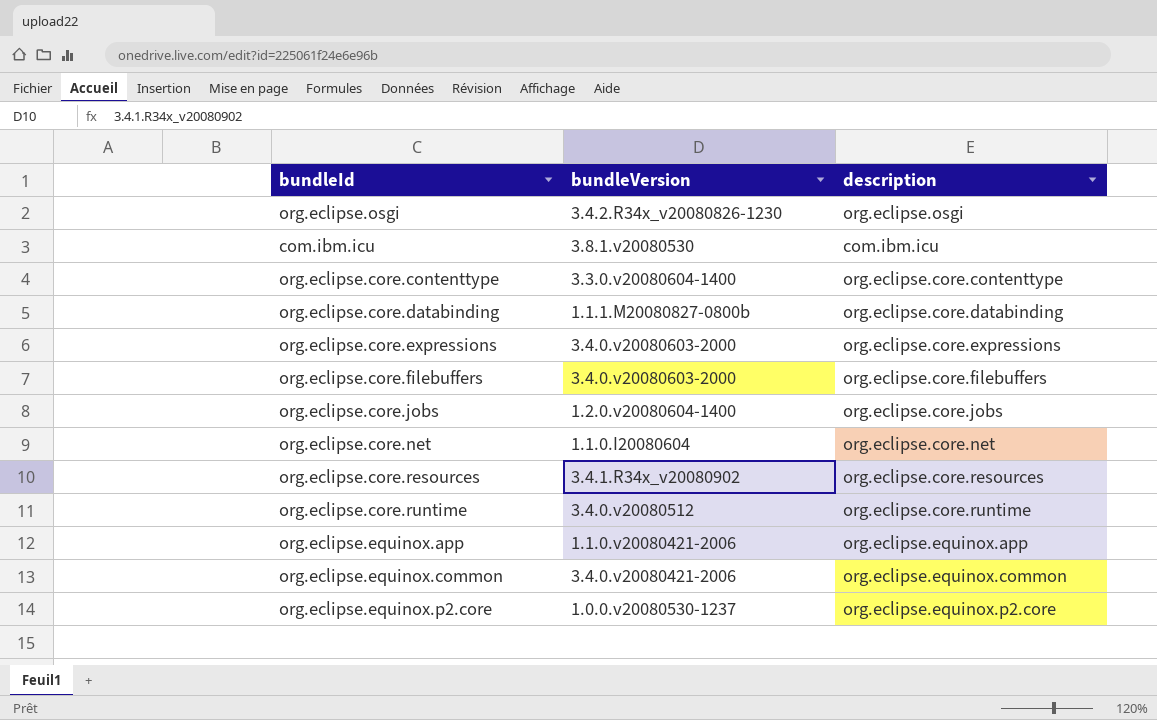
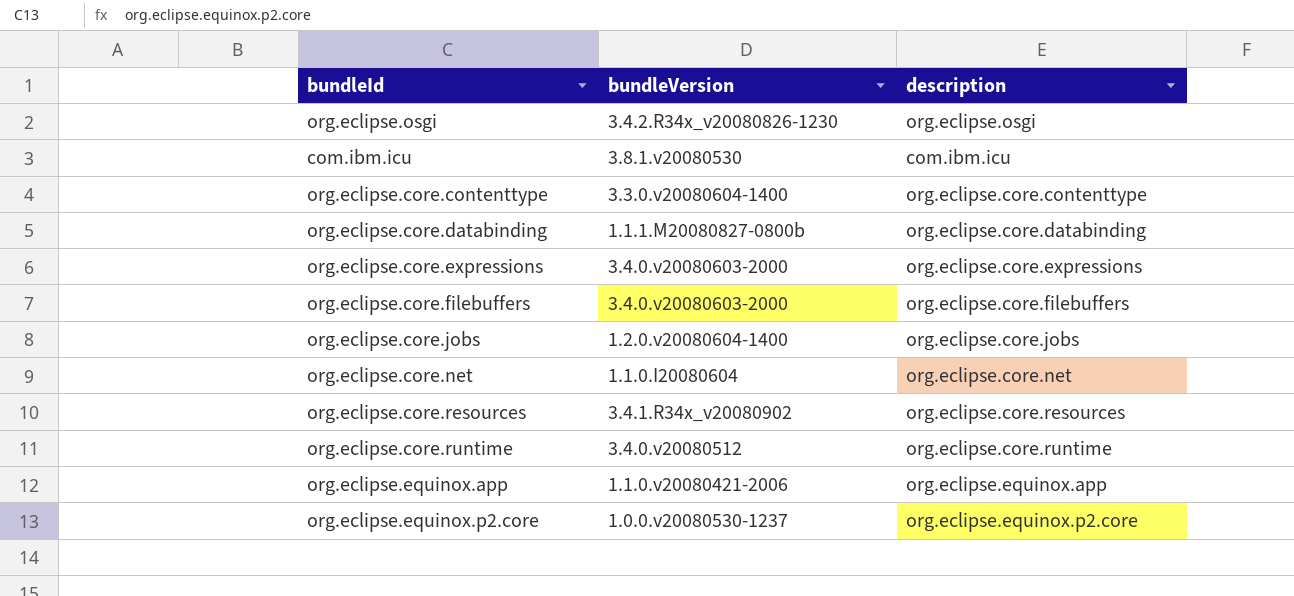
row org.eclipse.equinox.common: 3.4.0.v20080421-2006 | org.eclipse.equinox.common -> none

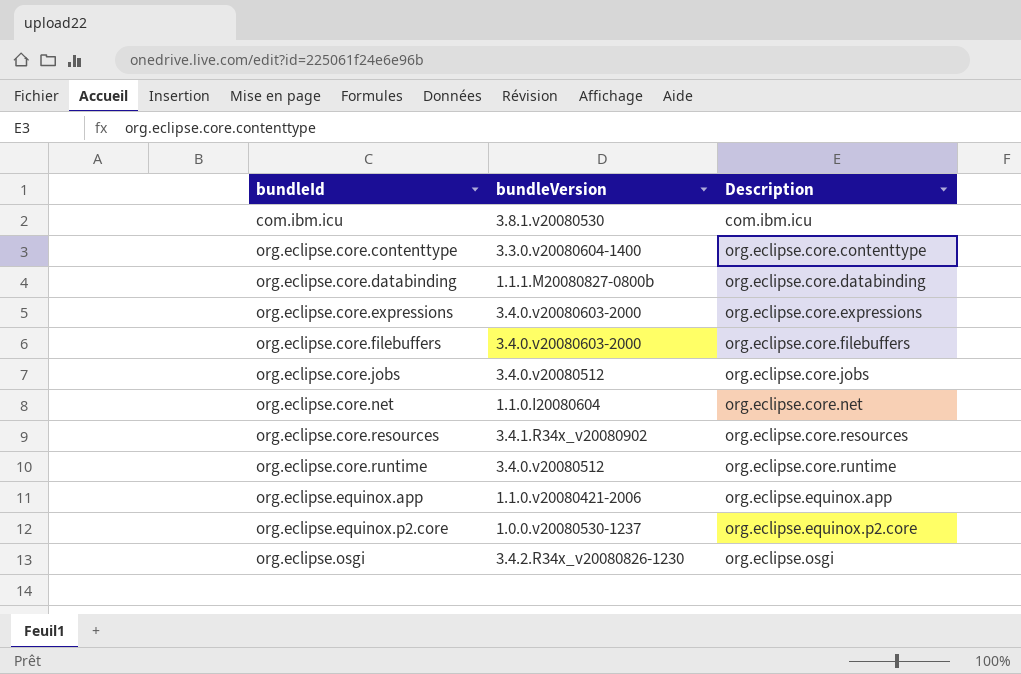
row order: none -> bundleId ascending
column name: description -> Description
org.eclipse.core.jobs | bundleVersion: 1.2.0.v20080604-1400 -> 3.4.0.v20080512

